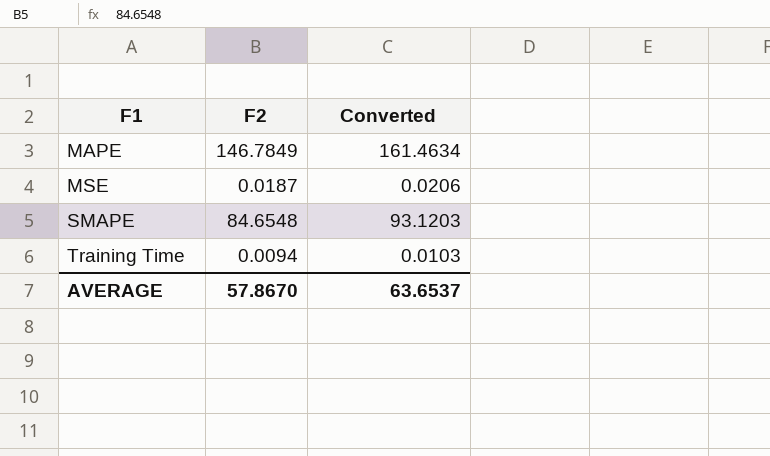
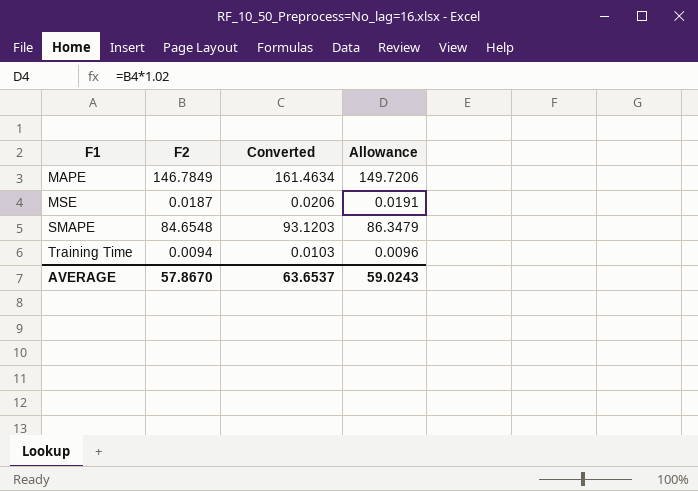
column Allowance | formula: none -> [F2] * 1.02

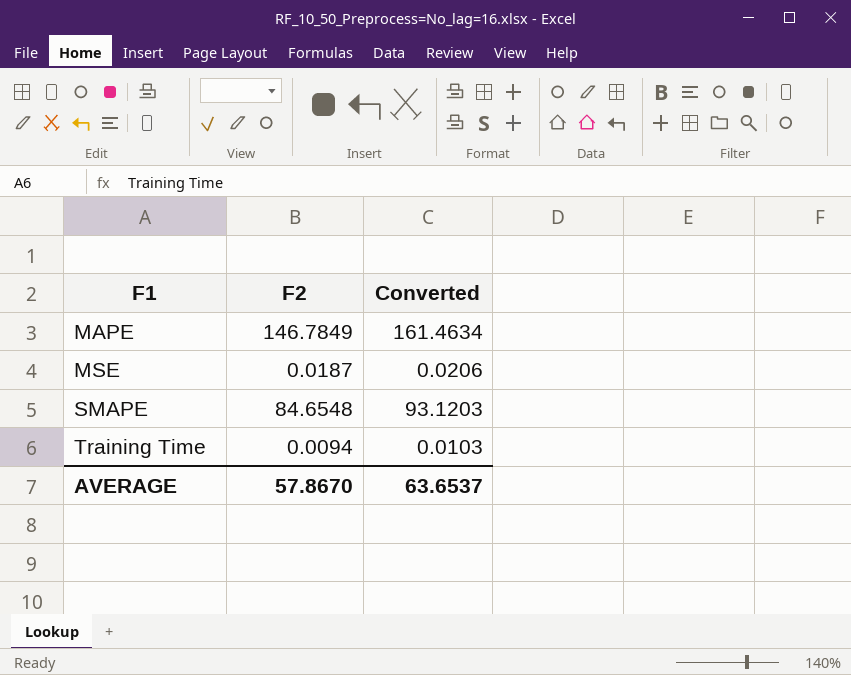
column Allowance | formula: [F2] * 1.02 -> none

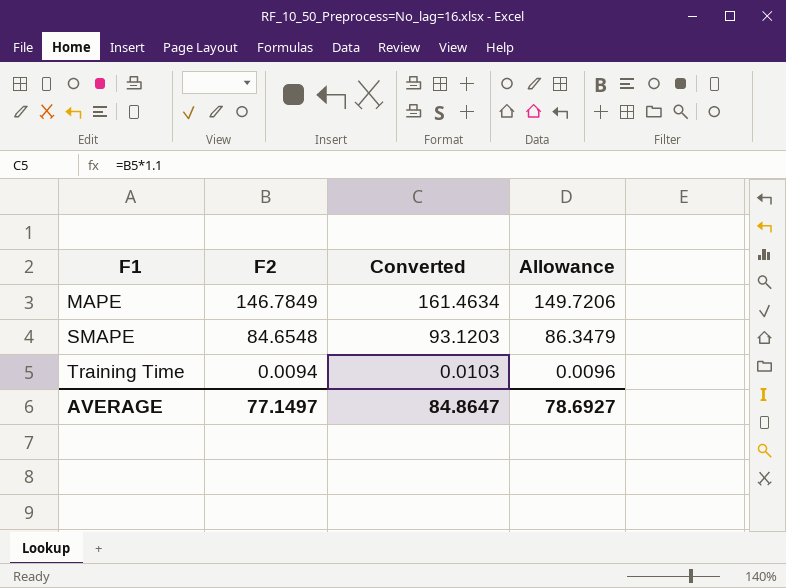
column Allowance | formula: none -> [F2] * 1.02
row MSE: 0.0187 | 0.0206 -> none
AVERAGE | F2: 57.8670 -> 77.1497
AVERAGE | Converted: 63.6537 -> 84.8647

